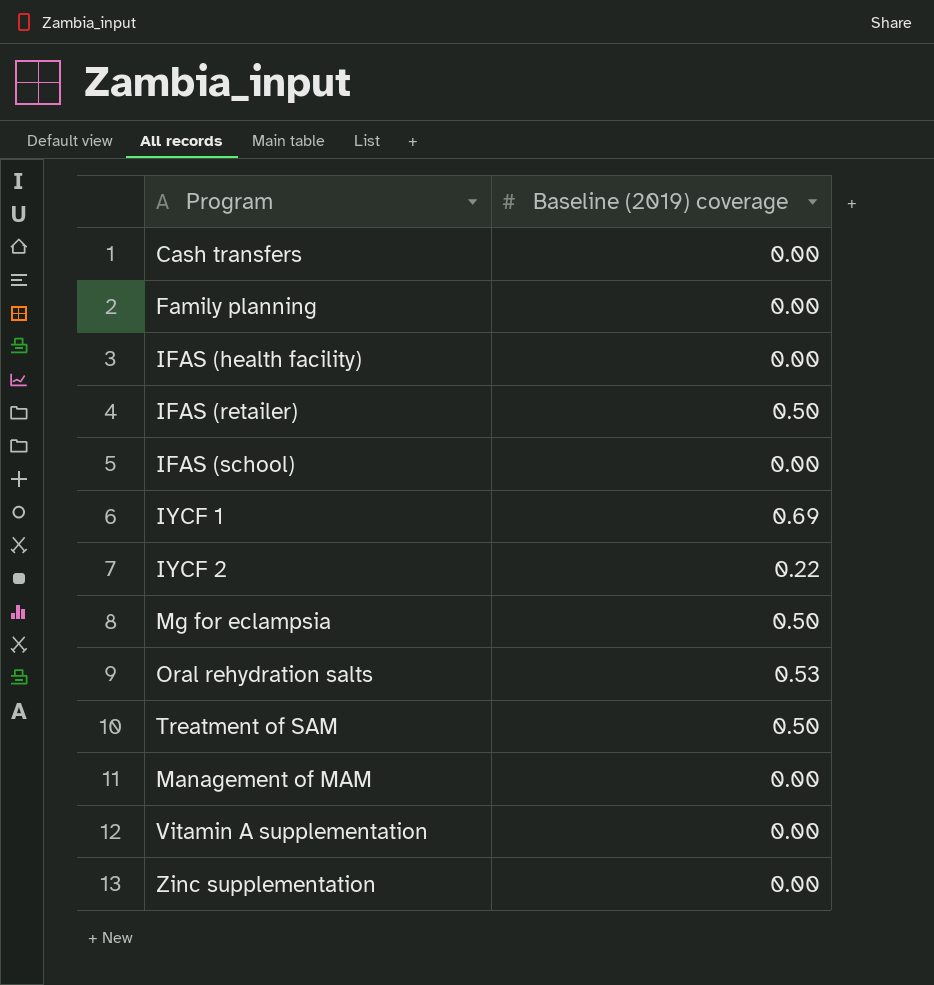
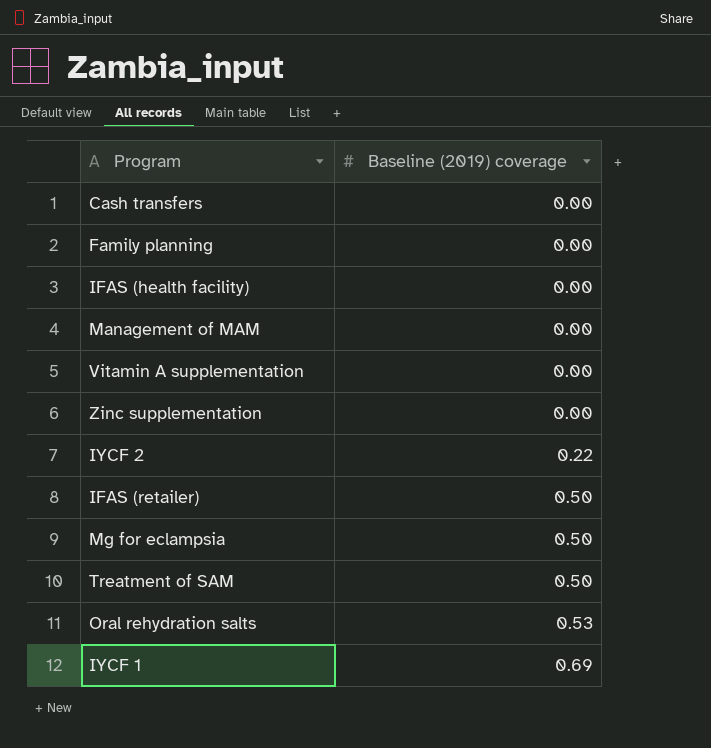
row order: none -> Baseline (2019) coverage ascending
row IFAS (school): 0.00 -> none

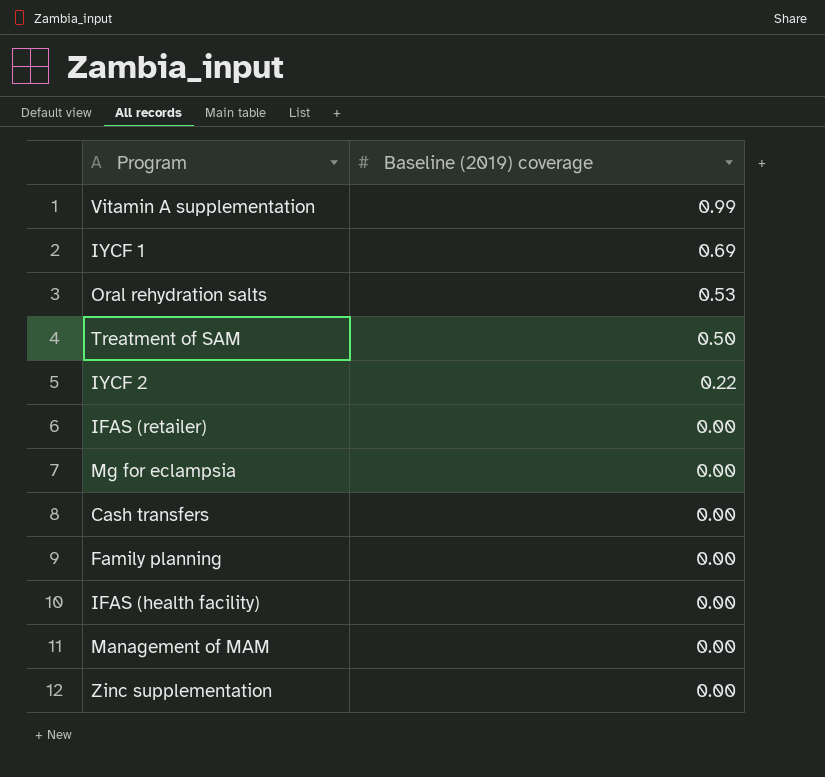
row order: Baseline (2019) coverage ascending -> Baseline (2019) coverage descending
Vitamin A supplementation | Baseline (2019) coverage: 0.00 -> 0.99
IFAS (retailer) | Baseline (2019) coverage: 0.50 -> 0.00
Mg for eclampsia | Baseline (2019) coverage: 0.50 -> 0.00

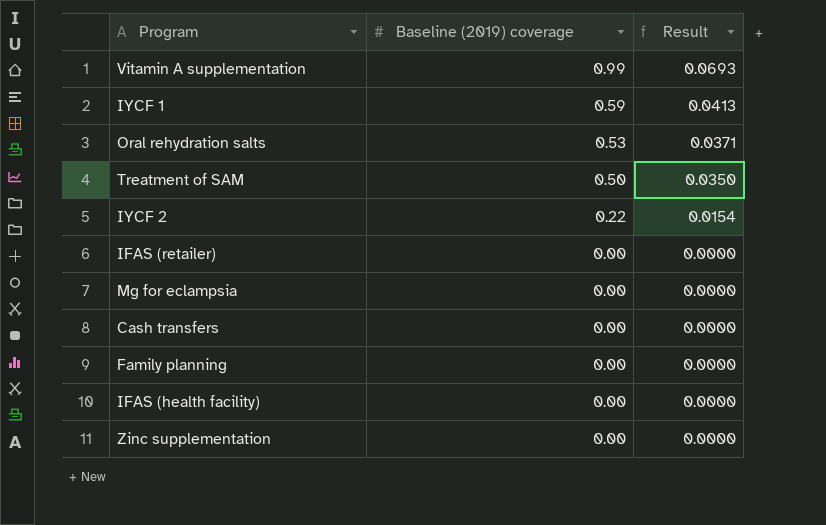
column Result | formula: none -> [Baseline (2019) coverage] * 0.07
row Management of MAM: 0.00 -> none
IYCF 1 | Baseline (2019) coverage: 0.69 -> 0.59

